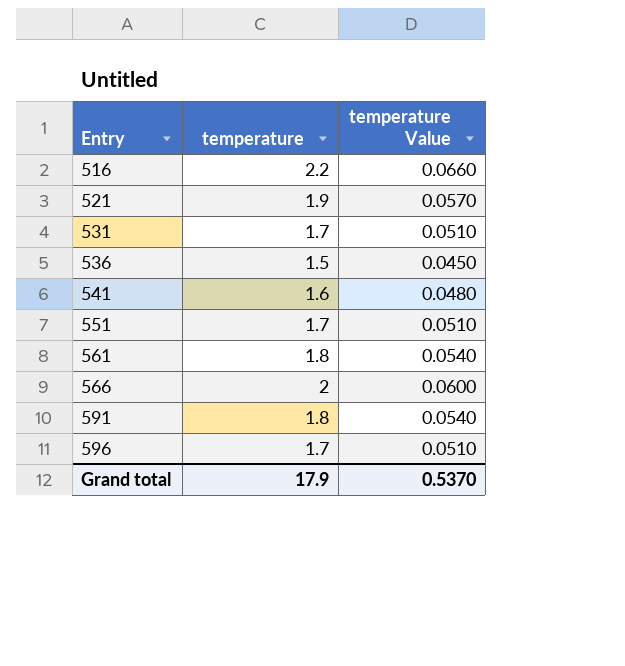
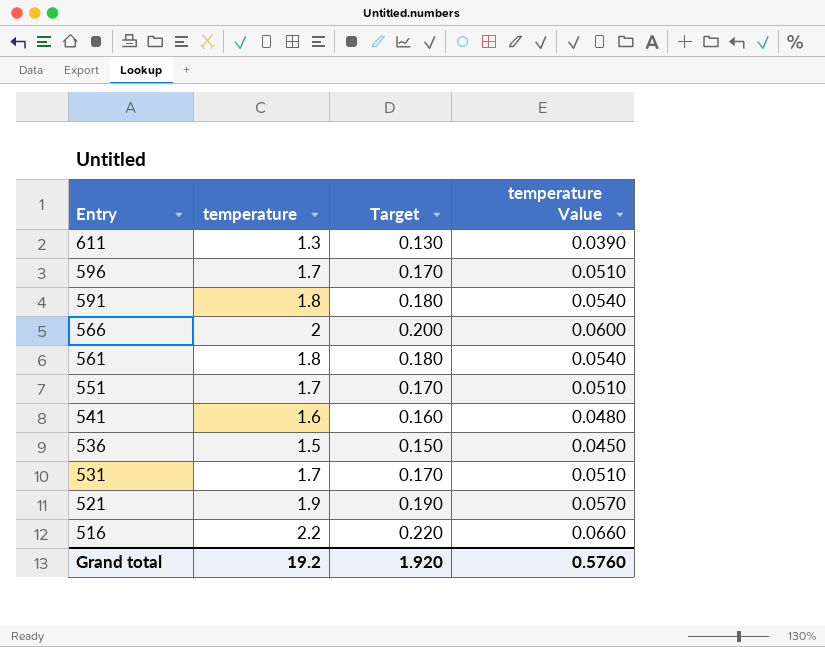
row order: Entry ascending -> Entry descending
column Target | formula: none -> [temperature] * 0.1
row 611: none -> 1.3 | 0.130 | 0.0390
Grand total | temperature: 17.9 -> 19.2
Grand total | temperature Value: 0.5370 -> 0.5760

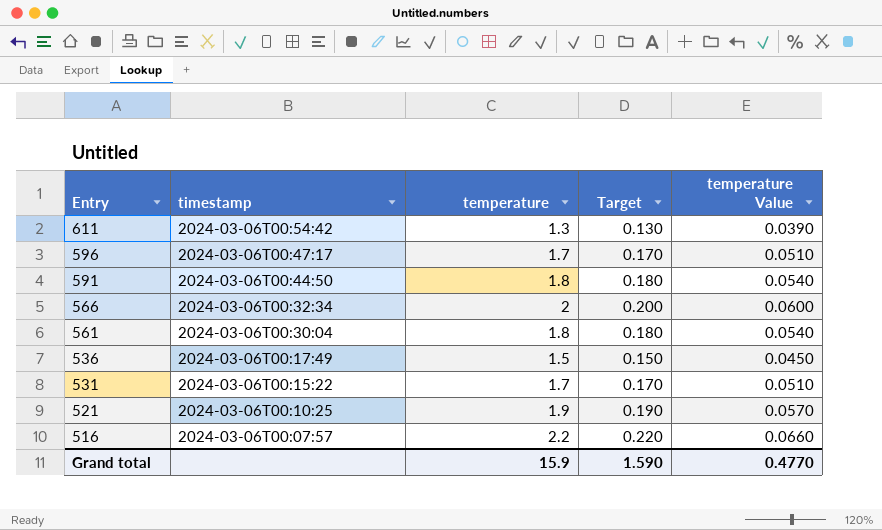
column timestamp | position: none -> 2
row 551: 1.7 | 0.170 | 0.0510 -> none
row 541: 1.6 | 0.160 | 0.0480 -> none
Grand total | temperature: 19.2 -> 15.9
Grand total | Target: 1.920 -> 1.590
Grand total | temperature Value: 0.5760 -> 0.4770

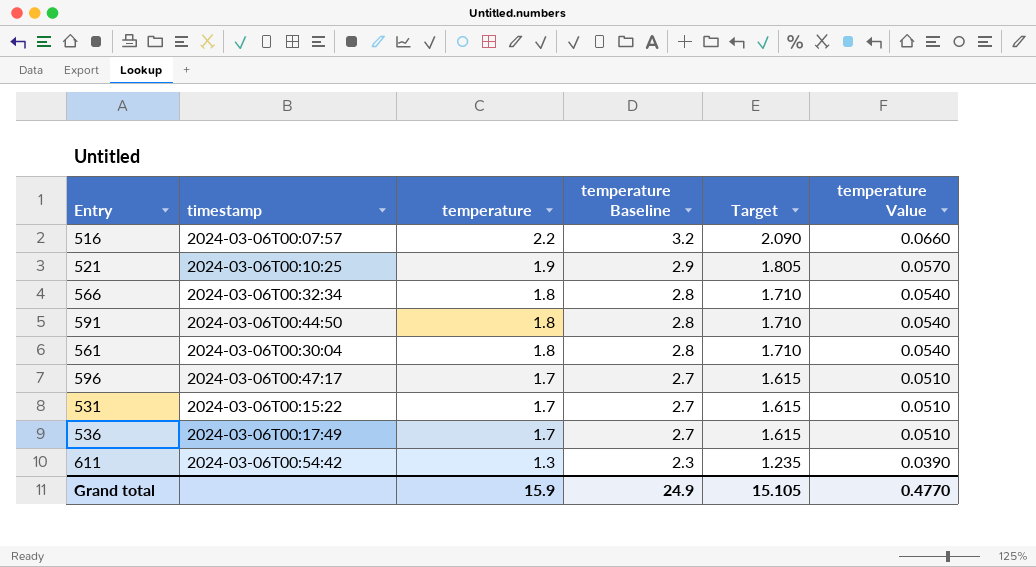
row order: Entry descending -> temperature descending
column temperature Baseline | formula: none -> [temperature] + 1
column Target | formula: [temperature] * 0.1 -> [temperature] * 0.95
566 | temperature: 2 -> 1.8
566 | temperature Value: 0.0600 -> 0.0540
536 | temperature: 1.5 -> 1.7
536 | temperature Value: 0.0450 -> 0.0510
Grand total | Target: 1.590 -> 15.105

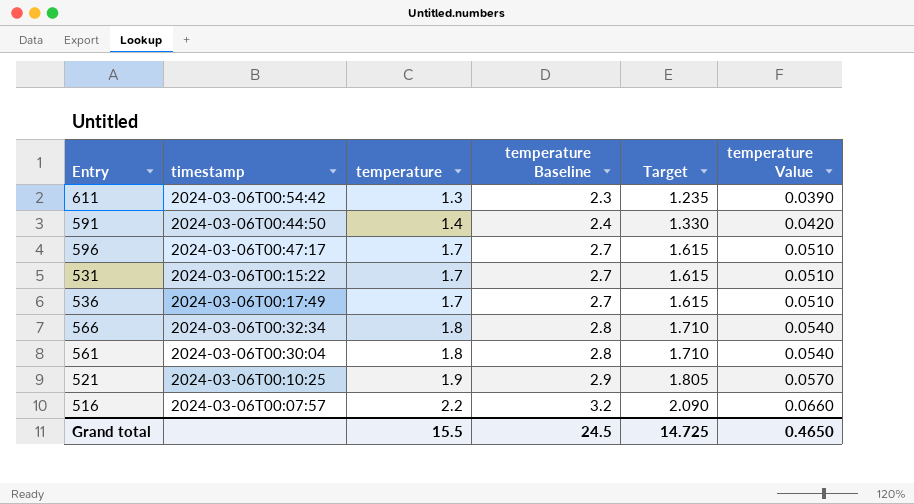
row order: temperature descending -> temperature ascending
591 | temperature: 1.8 -> 1.4
591 | temperature Baseline: 2.8 -> 2.4
591 | Target: 1.710 -> 1.330
591 | temperature Value: 0.0540 -> 0.0420
Grand total | temperature: 15.9 -> 15.5
Grand total | temperature Baseline: 24.9 -> 24.5
Grand total | Target: 15.105 -> 14.725
Grand total | temperature Value: 0.4770 -> 0.4650

